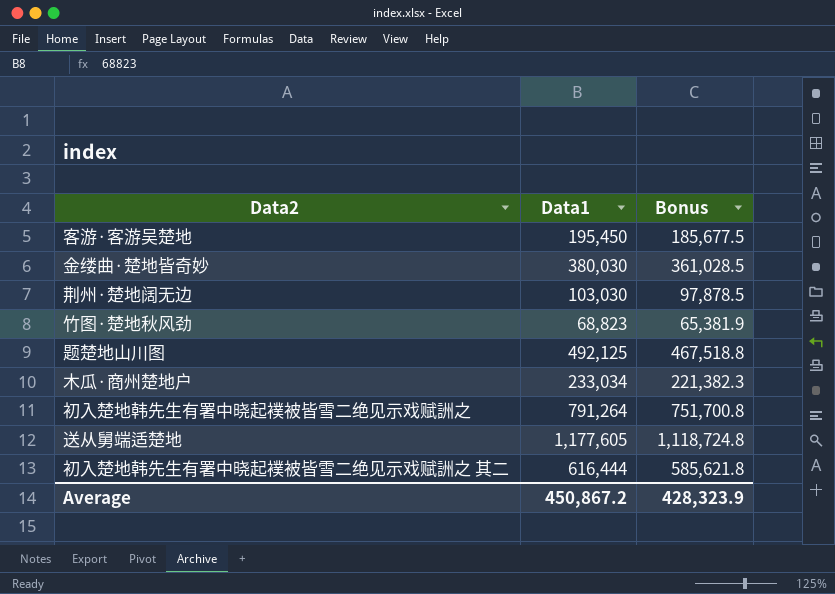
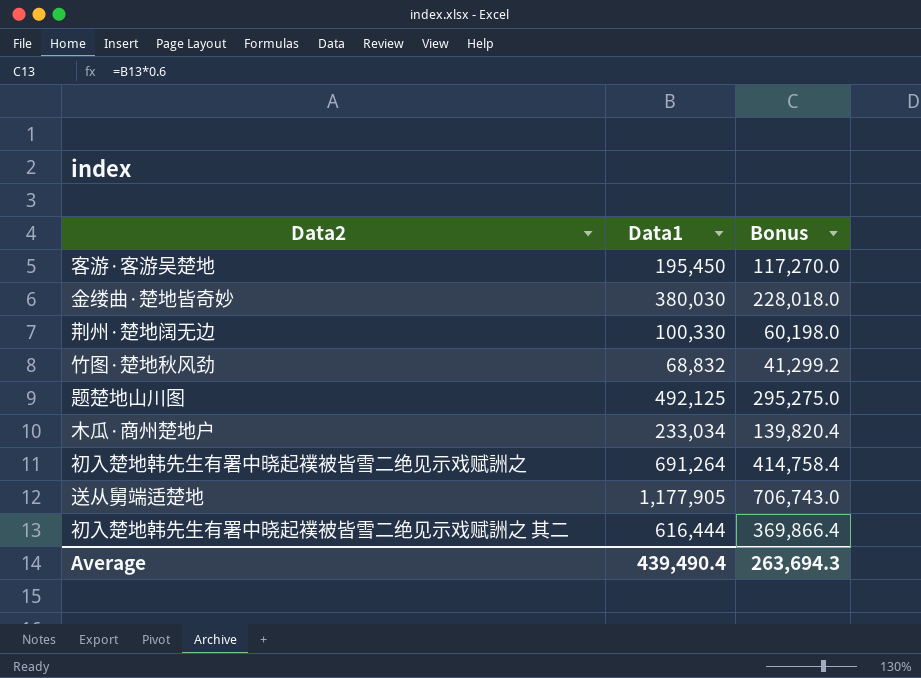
column Bonus | formula: [Data1] * 0.95 -> [Data1] * 0.6
荆州·楚地阔无边 | Data1: 103,030 -> 100,330
竹图·楚地秋风劲 | Data1: 68,823 -> 68,832
初入楚地韩先生有署中晓起襆被皆雪二绝见示戏赋詶之 | Data1: 791,264 -> 691,264
送从舅端适楚地 | Data1: 1,177,605 -> 1,177,905
Average | Data1: 450,867.2 -> 439,490.4
Average | Bonus: 428,323.9 -> 263,694.3

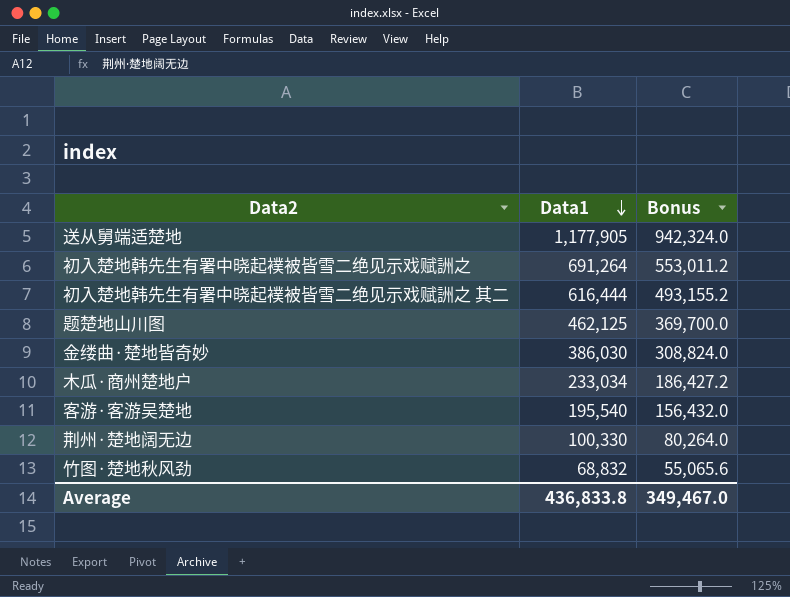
row order: none -> Data1 descending
column Bonus | formula: [Data1] * 0.6 -> [Data1] * 0.8
题楚地山川图 | Data1: 492,125 -> 462,125
金缕曲·楚地皆奇妙 | Data1: 380,030 -> 386,030
客游·客游吴楚地 | Data1: 195,450 -> 195,540
Average | Data1: 439,490.4 -> 436,833.8
Average | Bonus: 263,694.3 -> 349,467.0

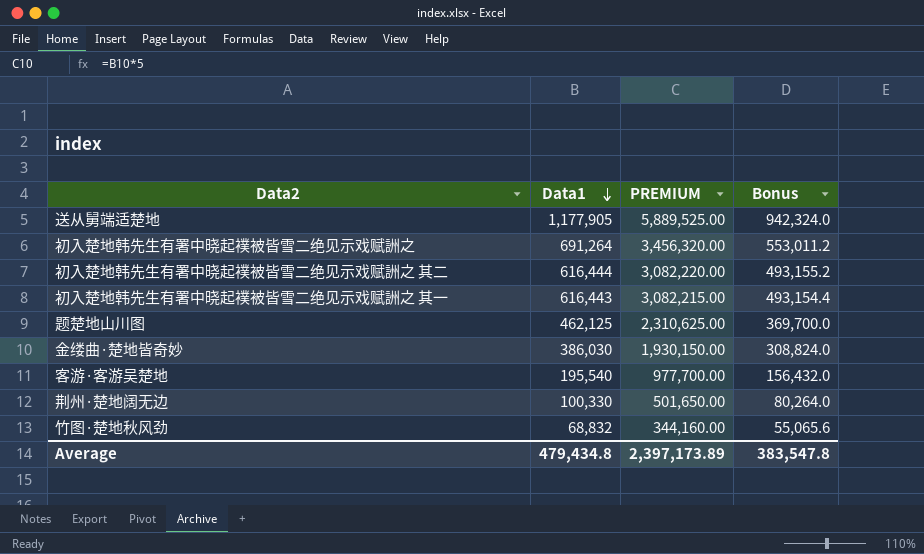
column PREMIUM | formula: none -> [Data1] * 5
row 木瓜·商州楚地户: 233,034 | 186,427.2 -> none
row 初入楚地韩先生有署中晓起襆被皆雪二绝见示戏赋詶之 其一: none -> 616,443 | 3,082,215.00 | 493,154.4
Average | Data1: 436,833.8 -> 479,434.8
Average | Bonus: 349,467.0 -> 383,547.8

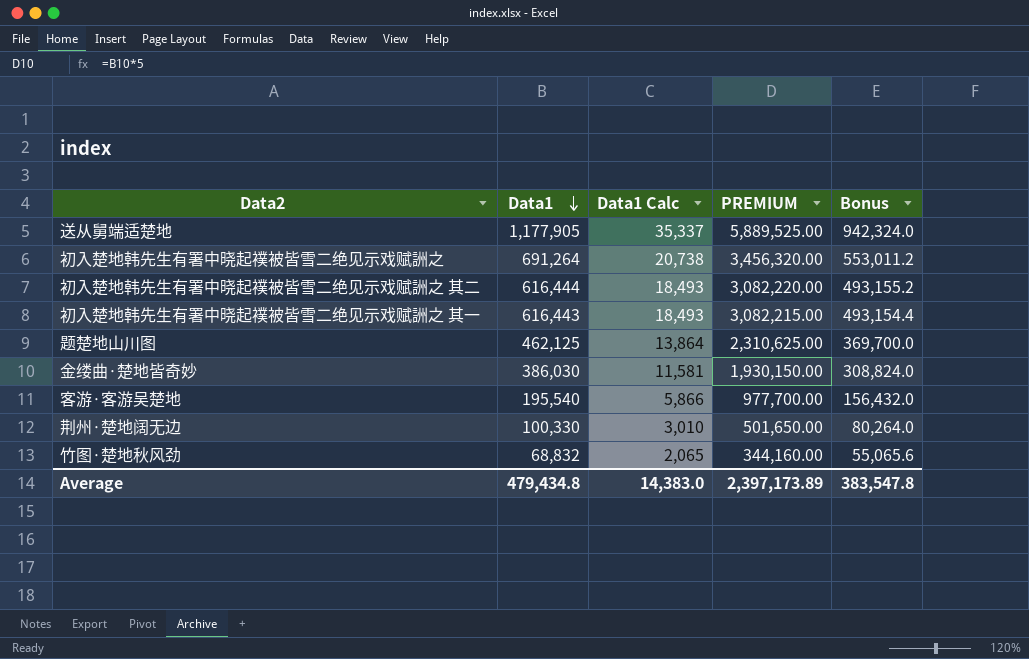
column Data1 Calc | formula: none -> [Data1] * 0.03

